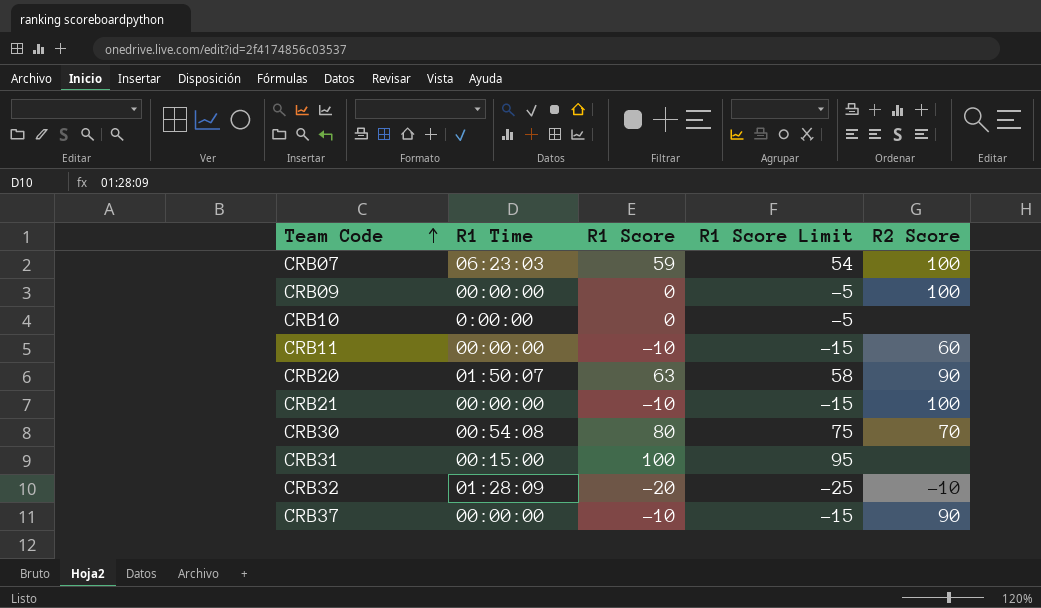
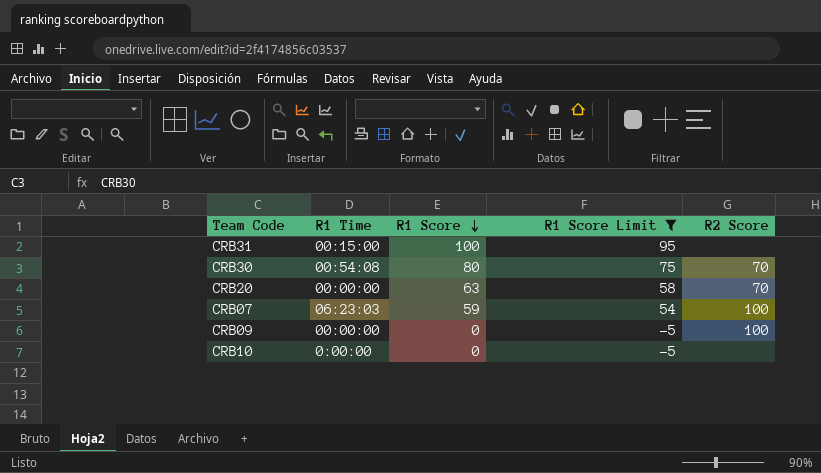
filter: none -> R1 Score Limit >= -5
row order: Team Code ascending -> R1 Score descending
CRB20 | R1 Time: 01:50:07 -> 00:00:00
CRB20 | R2 Score: 90 -> 70

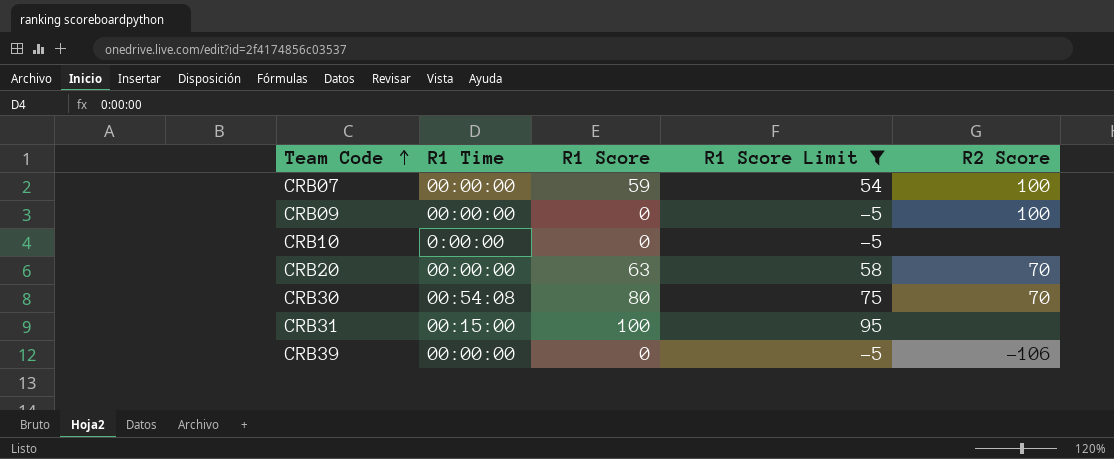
row order: R1 Score descending -> Team Code ascending
CRB07 | R1 Time: 06:23:03 -> 00:00:00
row CRB39: none -> 00:00:00 | 0 | -5 | -106

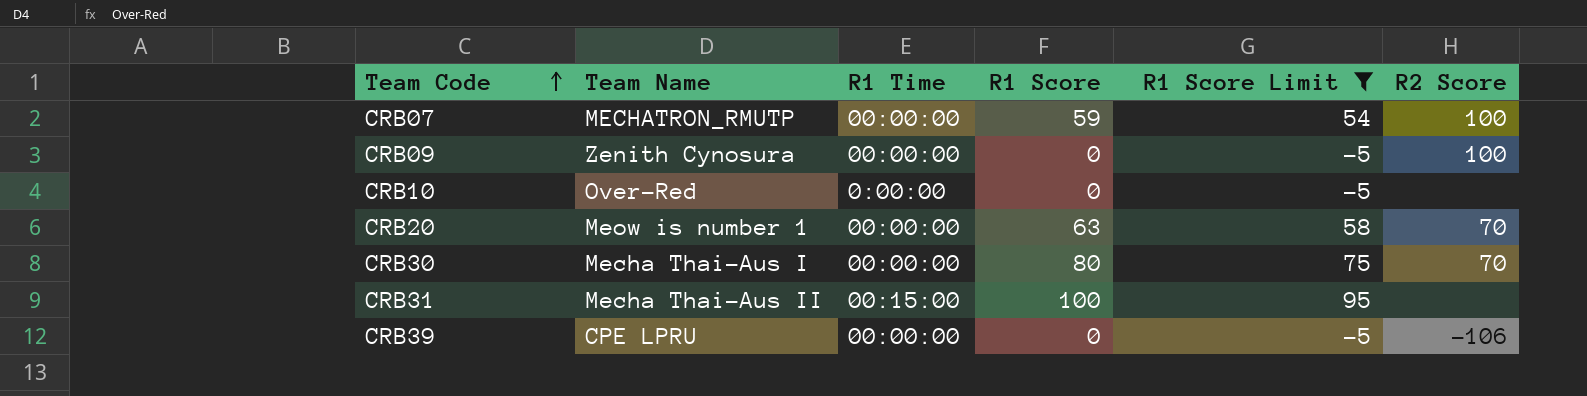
column Team Name | position: none -> 2
CRB30 | R1 Time: 00:54:08 -> 00:00:00

